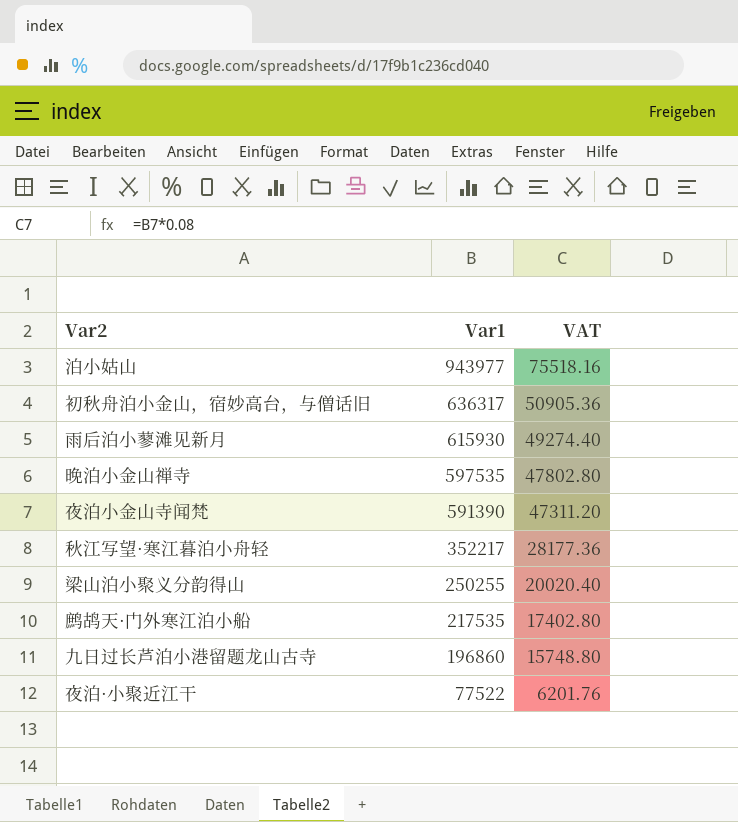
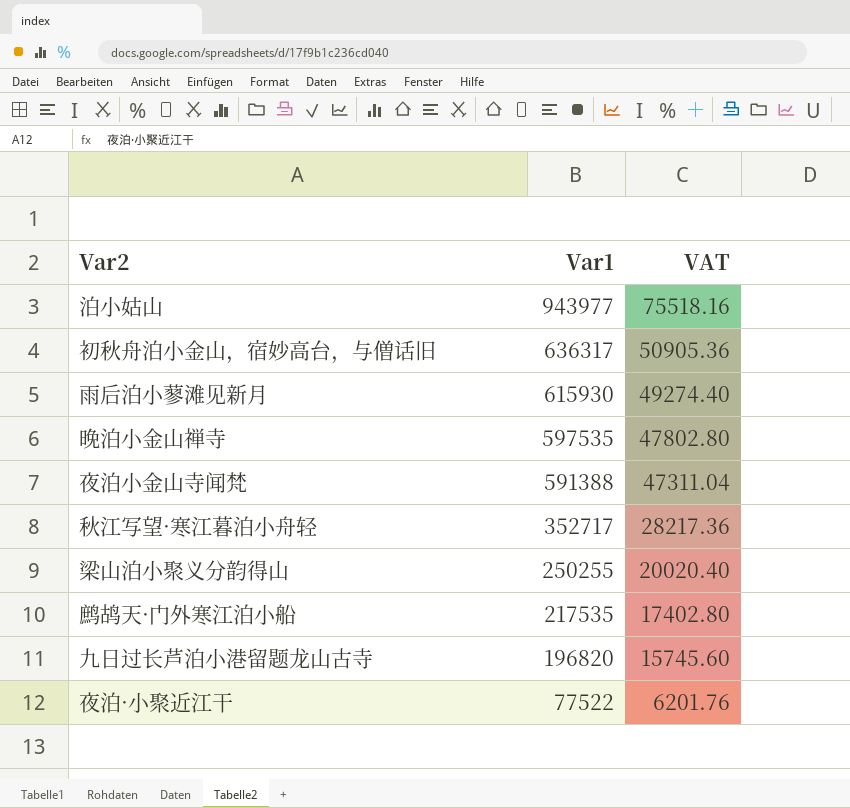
夜泊小金山寺闻梵 | Var1: 591390 -> 591388
夜泊小金山寺闻梵 | VAT: 47311.20 -> 47311.04
秋江写望·寒江暮泊小舟轻 | Var1: 352217 -> 352717
秋江写望·寒江暮泊小舟轻 | VAT: 28177.36 -> 28217.36
九日过长芦泊小港留题龙山古寺 | Var1: 196860 -> 196820
九日过长芦泊小港留题龙山古寺 | VAT: 15748.80 -> 15745.60

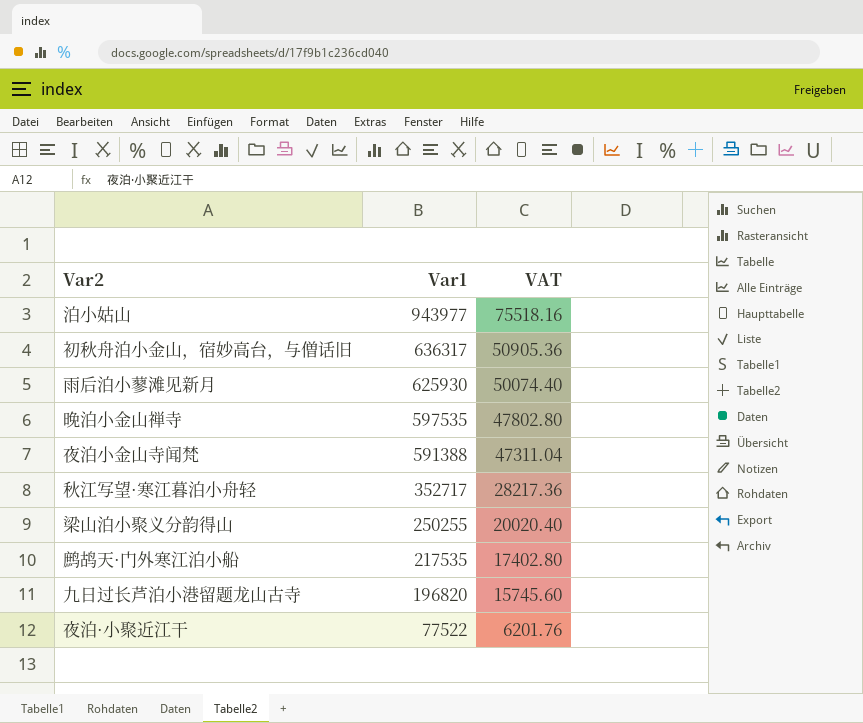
雨后泊小蓼滩见新月 | Var1: 615930 -> 625930
雨后泊小蓼滩见新月 | VAT: 49274.40 -> 50074.40

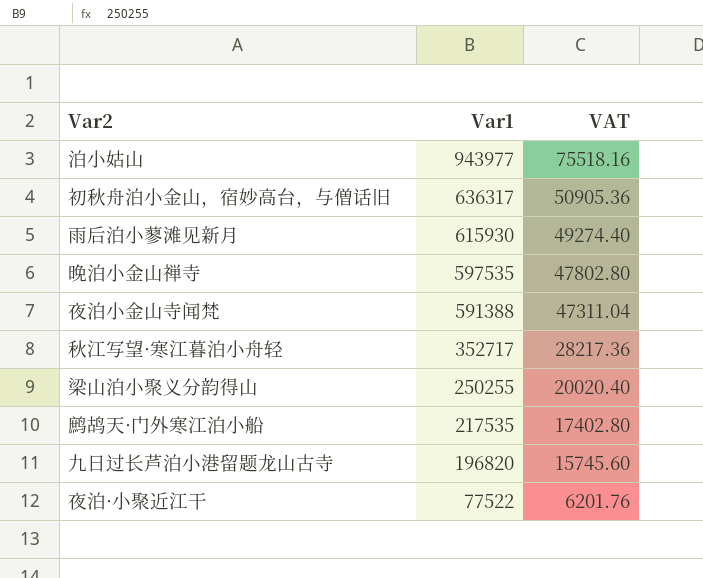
雨后泊小蓼滩见新月 | Var1: 625930 -> 615930
雨后泊小蓼滩见新月 | VAT: 50074.40 -> 49274.40

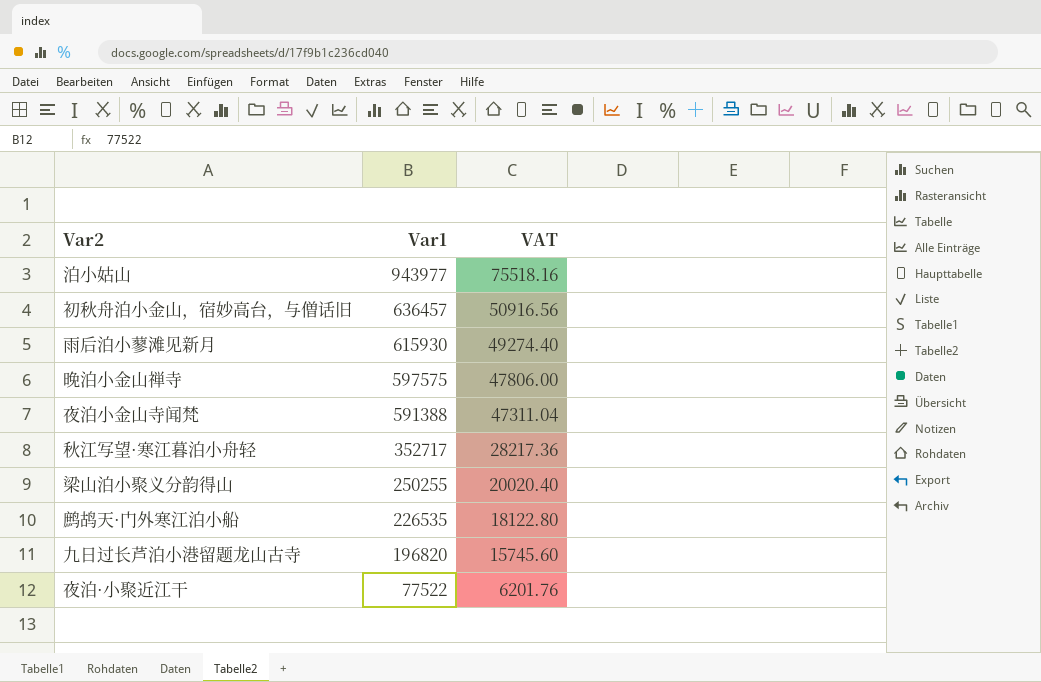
初秋舟泊小金山，宿妙高台，与僧话旧 | Var1: 636317 -> 636457
初秋舟泊小金山，宿妙高台，与僧话旧 | VAT: 50905.36 -> 50916.56
晚泊小金山禅寺 | Var1: 597535 -> 597575
晚泊小金山禅寺 | VAT: 47802.80 -> 47806.00
鹧鸪天·门外寒江泊小船 | Var1: 217535 -> 226535
鹧鸪天·门外寒江泊小船 | VAT: 17402.80 -> 18122.80

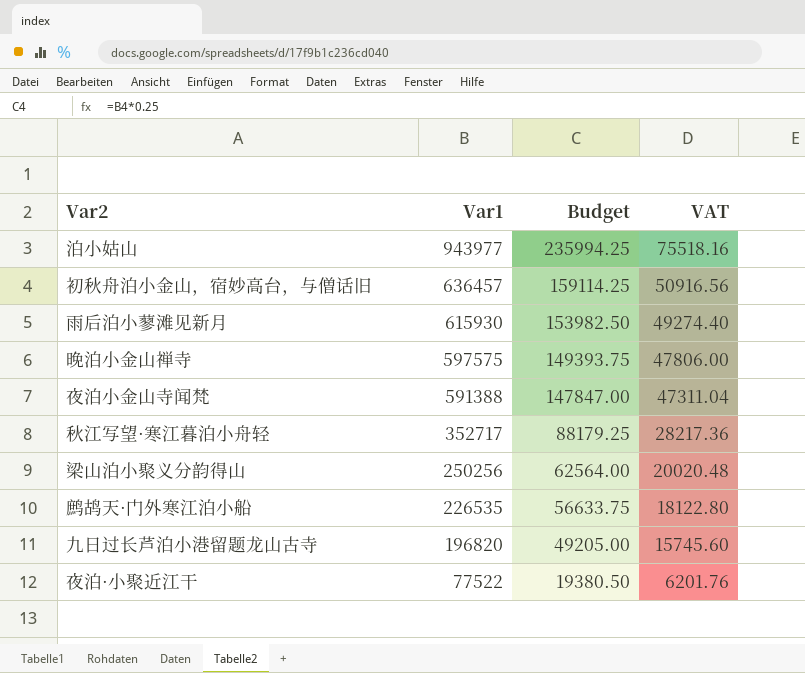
column Budget | formula: none -> [Var1] * 0.25
梁山泊小聚义分韵得山 | Var1: 250255 -> 250256
梁山泊小聚义分韵得山 | VAT: 20020.40 -> 20020.48

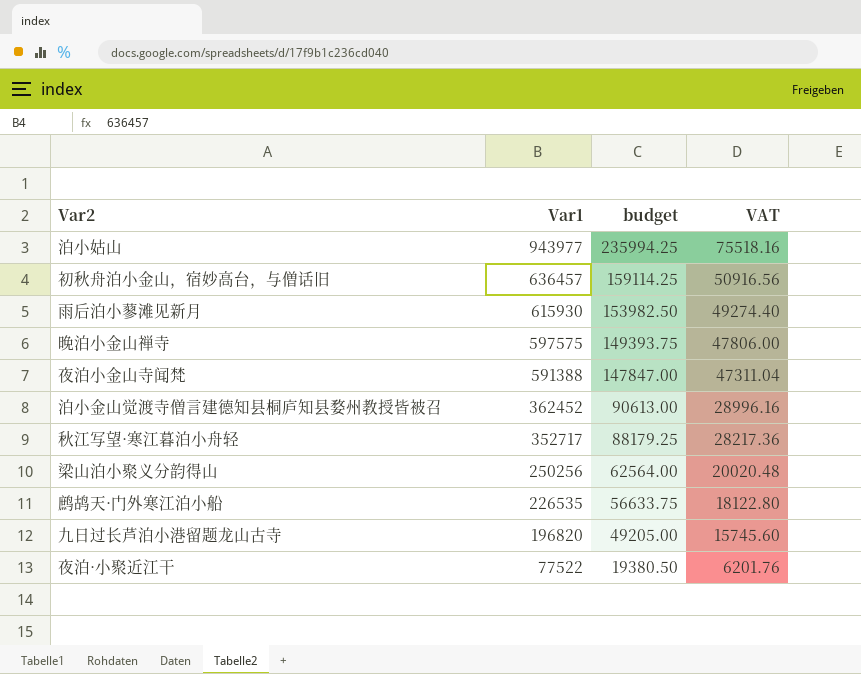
column name: Budget -> budget
row 泊小金山觉渡寺僧言建德知县桐庐知县婺州教授皆被召: none -> 362452 | 90613.00 | 28996.16

